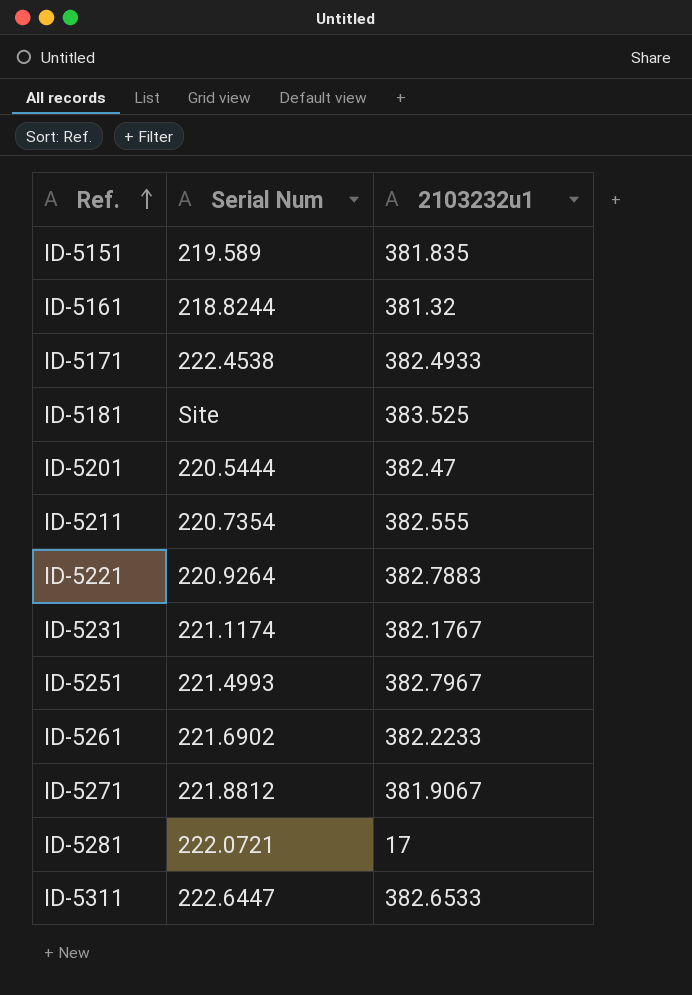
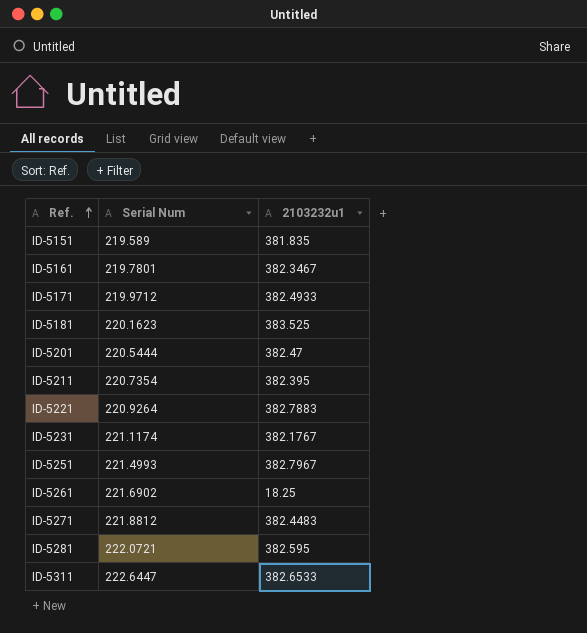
ID-5161 | Serial Num: 218.8244 -> 219.7801
ID-5161 | 2103232u1: 381.32 -> 382.3467
ID-5171 | Serial Num: 222.4538 -> 219.9712
ID-5181 | Serial Num: Site -> 220.1623
ID-5211 | 2103232u1: 382.555 -> 382.395
ID-5261 | 2103232u1: 382.2233 -> 18.25
ID-5271 | 2103232u1: 381.9067 -> 382.4483
ID-5281 | 2103232u1: 17 -> 382.595

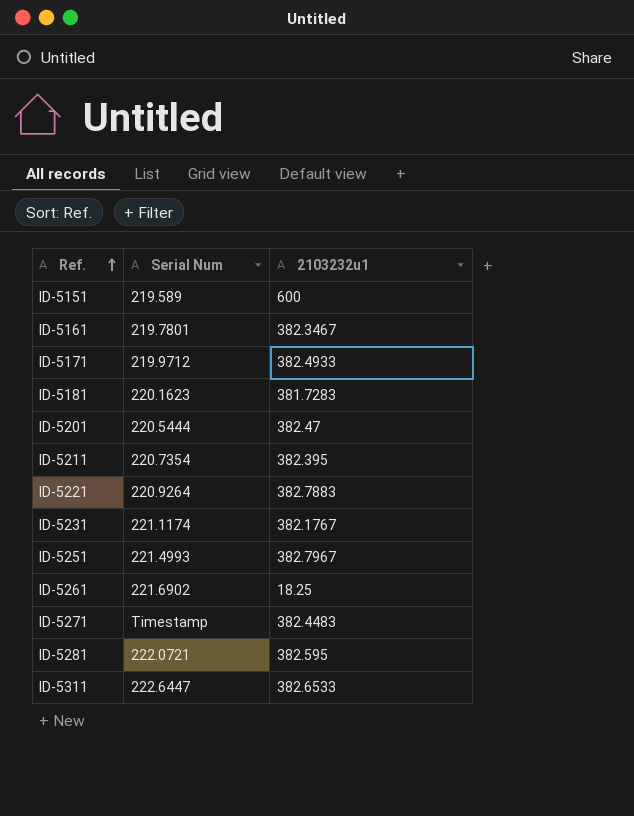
ID-5151 | 2103232u1: 381.835 -> 600
ID-5181 | 2103232u1: 383.525 -> 381.7283
ID-5271 | Serial Num: 221.8812 -> Timestamp

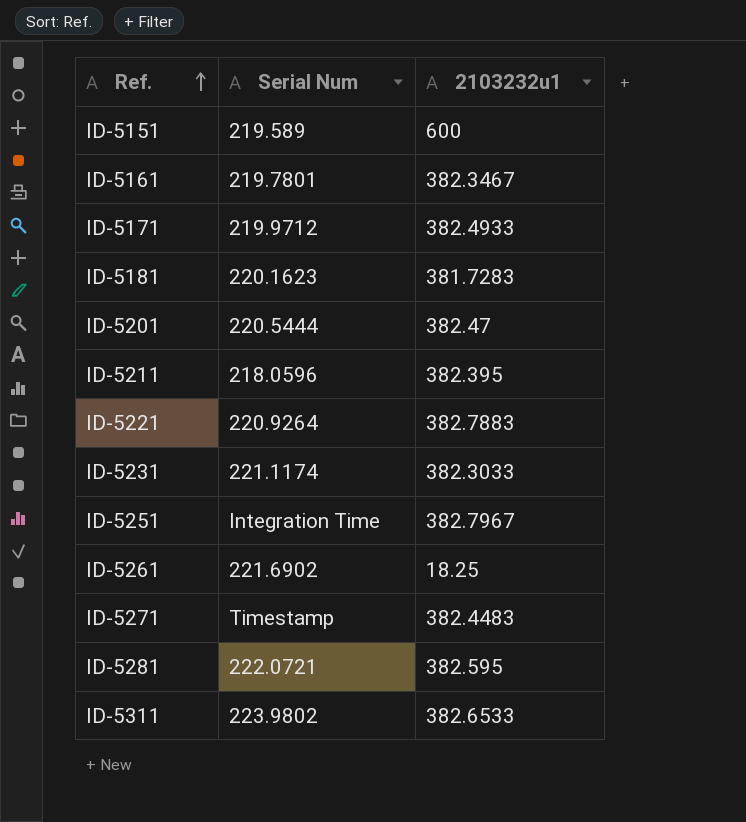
ID-5211 | Serial Num: 220.7354 -> 218.0596
ID-5231 | 2103232u1: 382.1767 -> 382.3033
ID-5251 | Serial Num: 221.4993 -> Integration Time
ID-5311 | Serial Num: 222.6447 -> 223.9802

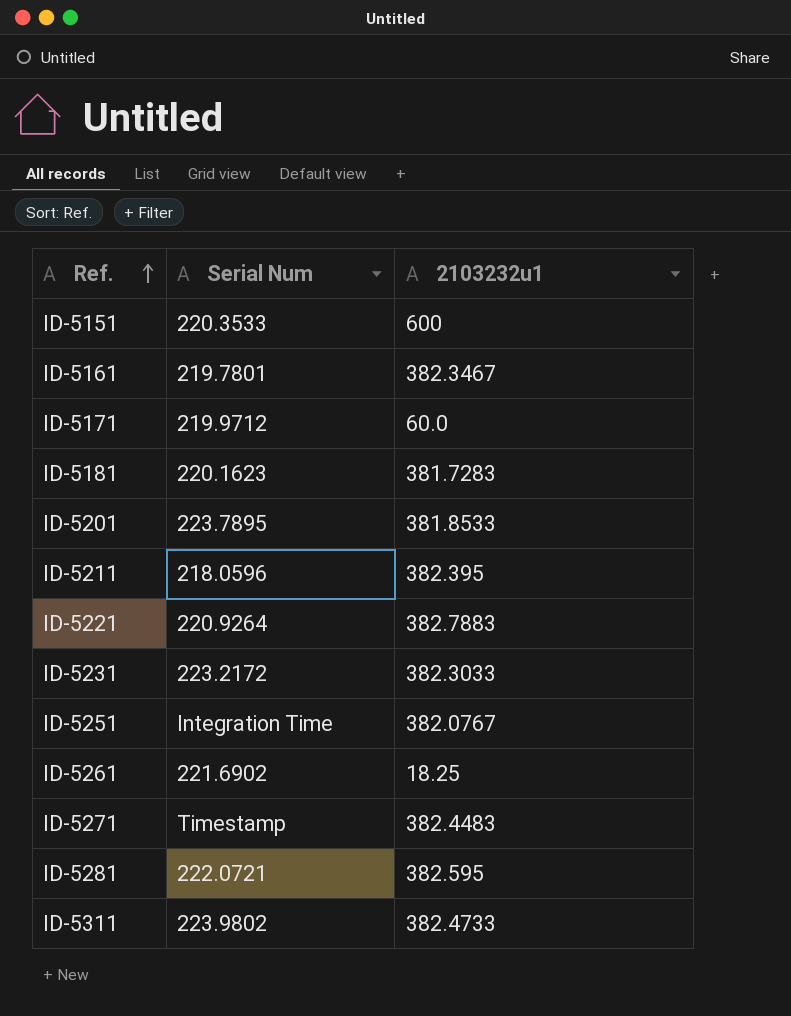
ID-5151 | Serial Num: 219.589 -> 220.3533
ID-5171 | 2103232u1: 382.4933 -> 60.0
ID-5201 | Serial Num: 220.5444 -> 223.7895
ID-5201 | 2103232u1: 382.47 -> 381.8533
ID-5231 | Serial Num: 221.1174 -> 223.2172
ID-5251 | 2103232u1: 382.7967 -> 382.0767
ID-5311 | 2103232u1: 382.6533 -> 382.4733

